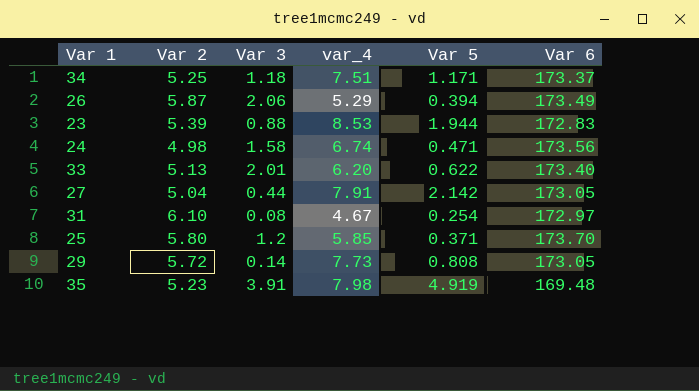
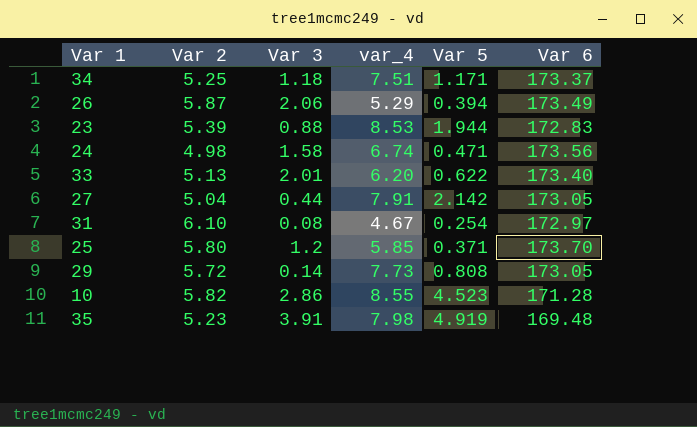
row 10: none -> 5.82 | 2.86 | 8.55 | 4.523 | 171.28

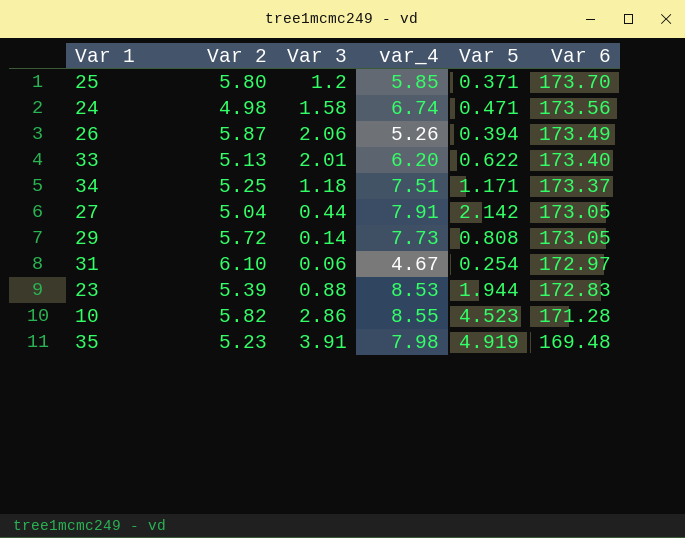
row order: none -> Var 6 descending
26 | var_4: 5.29 -> 5.26
31 | Var 3: 0.08 -> 0.06

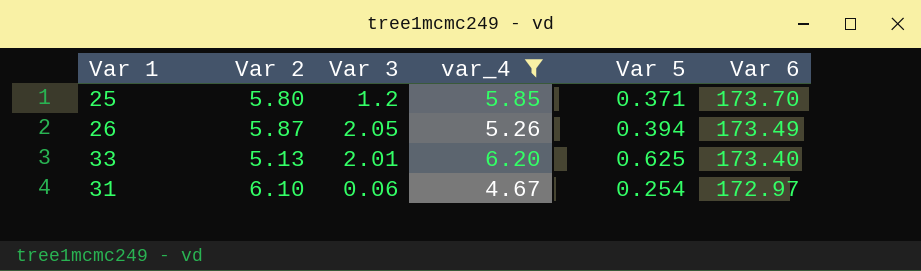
filter: none -> var_4 <= 6.20
26 | Var 3: 2.06 -> 2.05
33 | Var 5: 0.622 -> 0.625

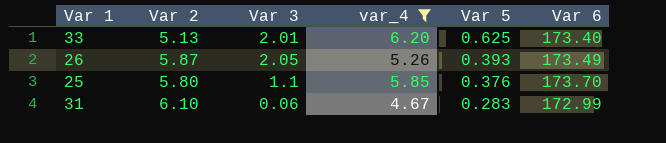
row order: Var 6 descending -> Var 5 descending
26 | Var 5: 0.394 -> 0.393
25 | Var 3: 1.2 -> 1.1
25 | Var 5: 0.371 -> 0.376
31 | Var 5: 0.254 -> 0.283
31 | Var 6: 172.97 -> 172.99

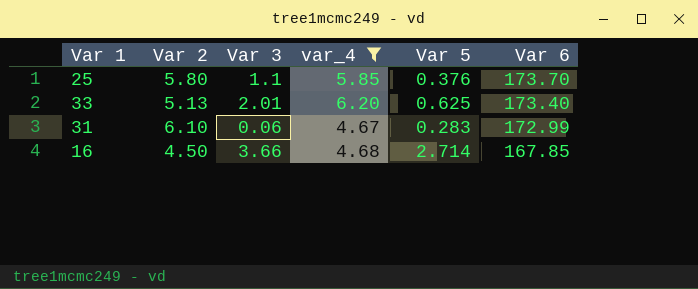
row order: Var 5 descending -> Var 6 descending
row 26: 5.87 | 2.05 | 5.26 | 0.393 | 173.49 -> none
row 16: none -> 4.50 | 3.66 | 4.68 | 2.714 | 167.85

